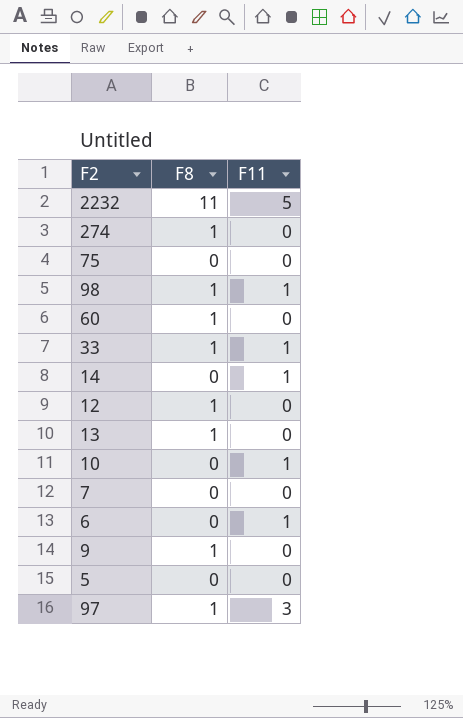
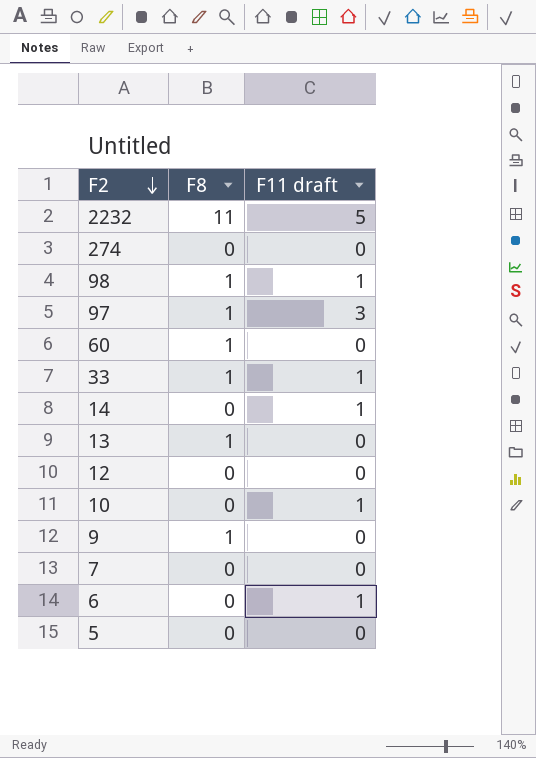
row order: none -> F2 descending
column name: F11 -> F11 draft
row 75: 0 | 0 -> none
274 | F8: 1 -> 0
12 | F8: 1 -> 0

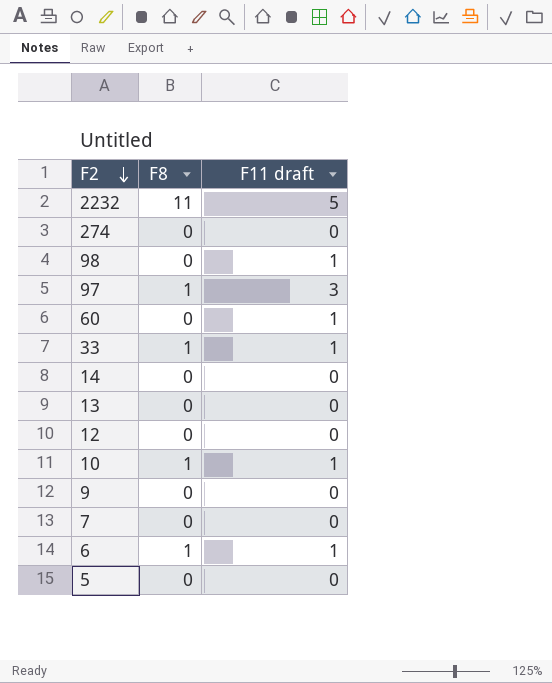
98 | F8: 1 -> 0
60 | F8: 1 -> 0
60 | F11 draft: 0 -> 1
14 | F11 draft: 1 -> 0
13 | F8: 1 -> 0
10 | F8: 0 -> 1
9 | F8: 1 -> 0
6 | F8: 0 -> 1

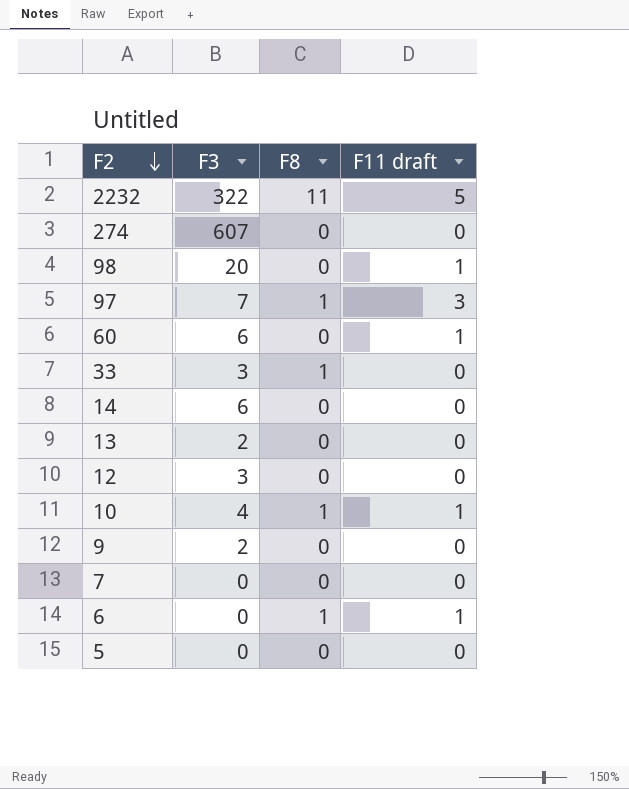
column F3 | position: none -> 2
33 | F11 draft: 1 -> 0

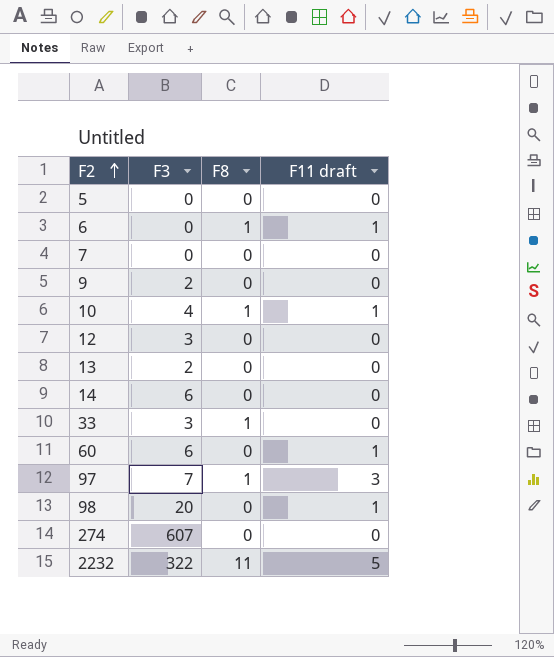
row order: F2 descending -> F2 ascending

